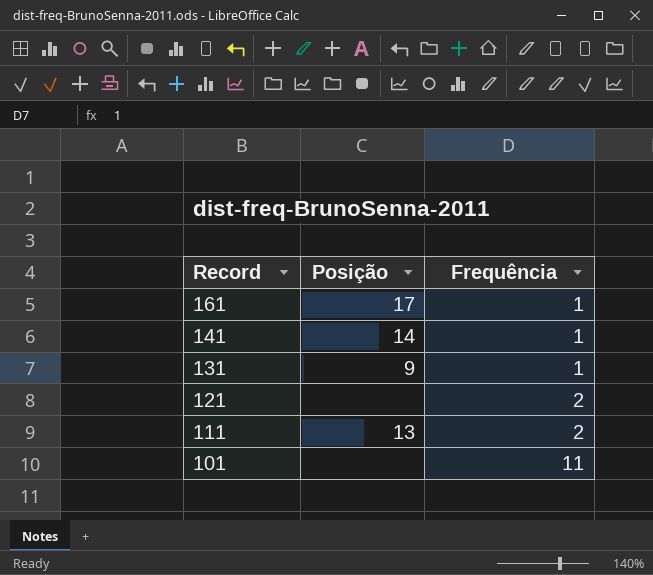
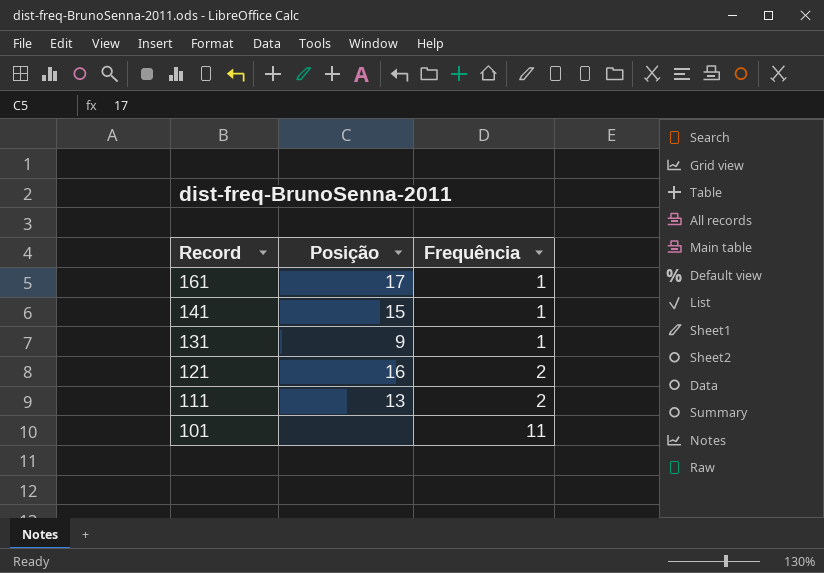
141 | Posição: 14 -> 15
121 | Posição: none -> 16

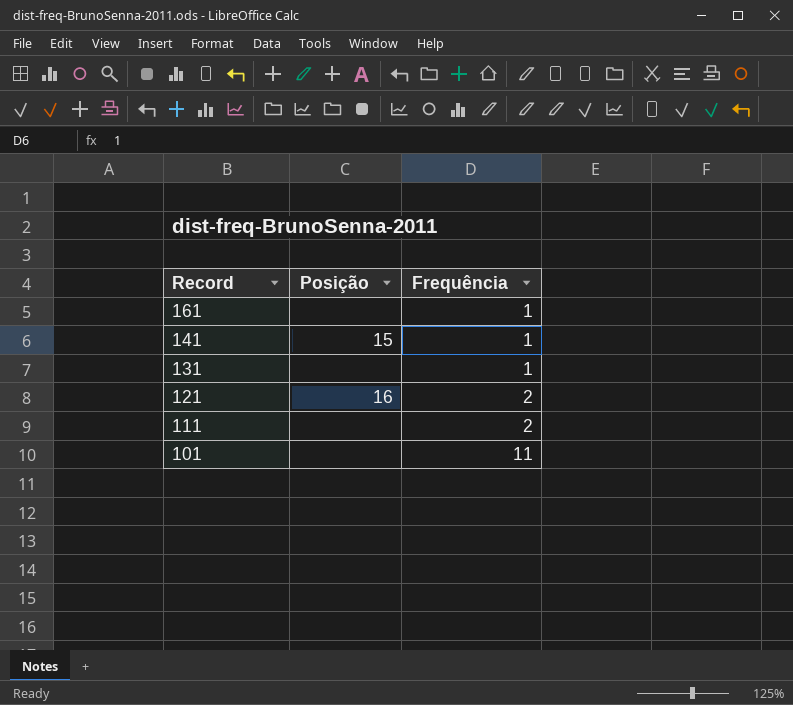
161 | Posição: 17 -> none
131 | Posição: 9 -> none
111 | Posição: 13 -> none

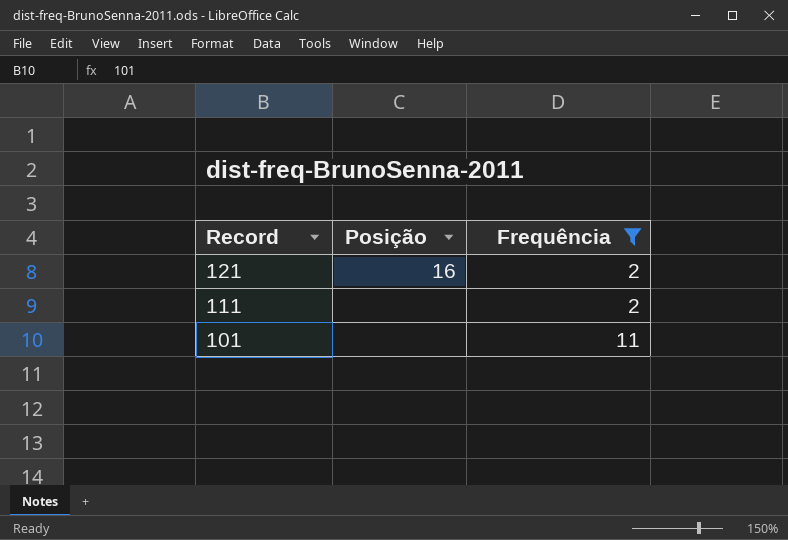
filter: none -> Frequência != 1

